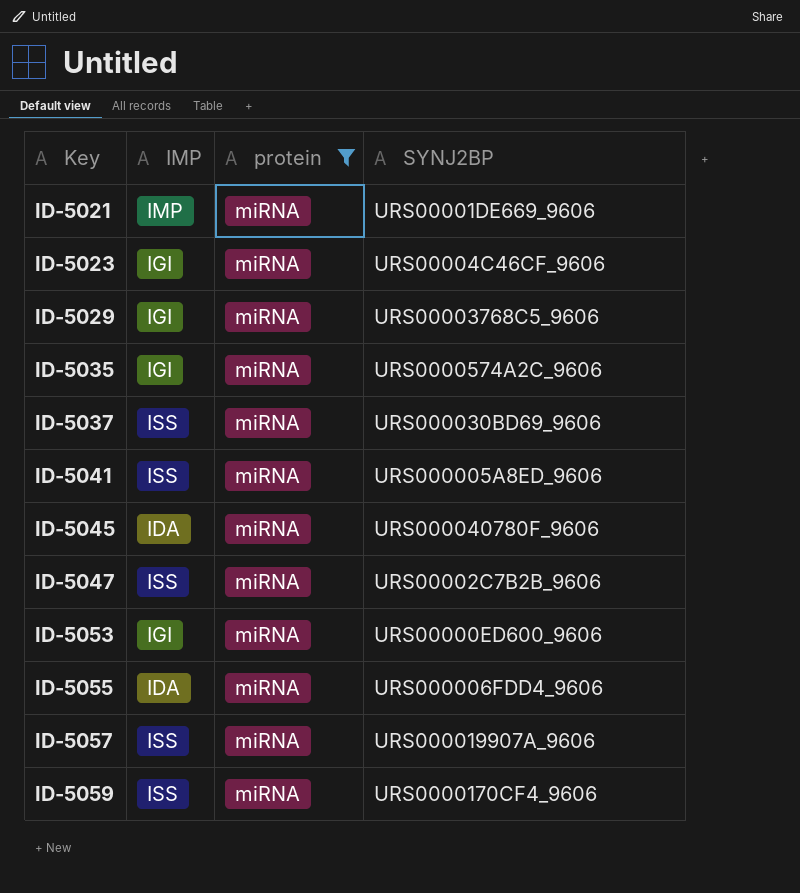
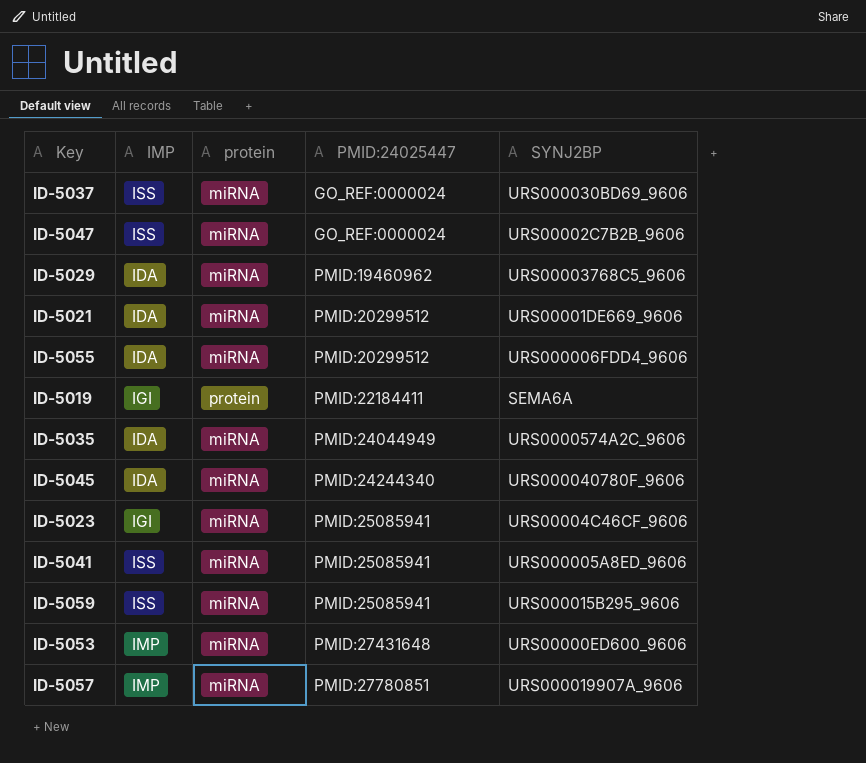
filter: protein = miRNA -> none
row order: Key ascending -> PMID:24025447 ascending
column PMID:24025447 | position: none -> 4
ID-5029 | IMP: IGI -> IDA
ID-5021 | IMP: IMP -> IDA
ID-5035 | IMP: IGI -> IDA
ID-5059 | SYNJ2BP: URS0000170CF4_9606 -> URS000015B295_9606
ID-5053 | IMP: IGI -> IMP
ID-5057 | IMP: ISS -> IMP

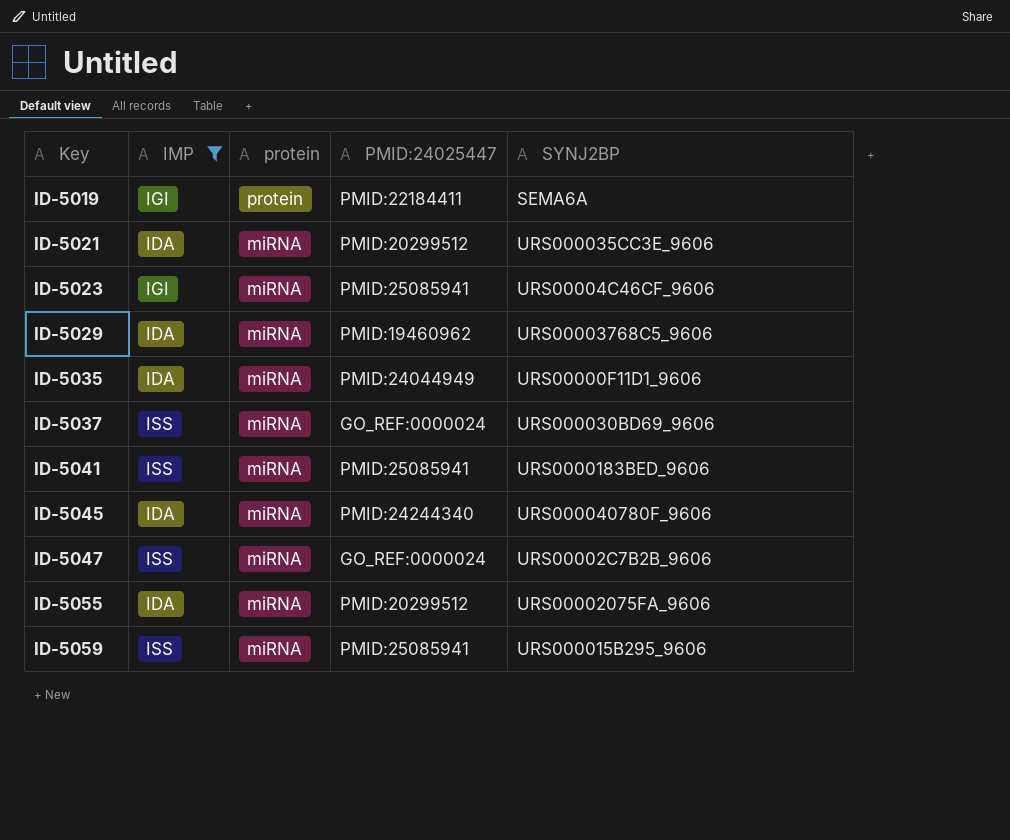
filter: none -> IMP != IMP
row order: PMID:24025447 ascending -> Key ascending
ID-5021 | SYNJ2BP: URS00001DE669_9606 -> URS000035CC3E_9606
ID-5035 | SYNJ2BP: URS0000574A2C_9606 -> URS00000F11D1_9606
ID-5041 | SYNJ2BP: URS000005A8ED_9606 -> URS0000183BED_9606
ID-5055 | SYNJ2BP: URS000006FDD4_9606 -> URS00002075FA_9606

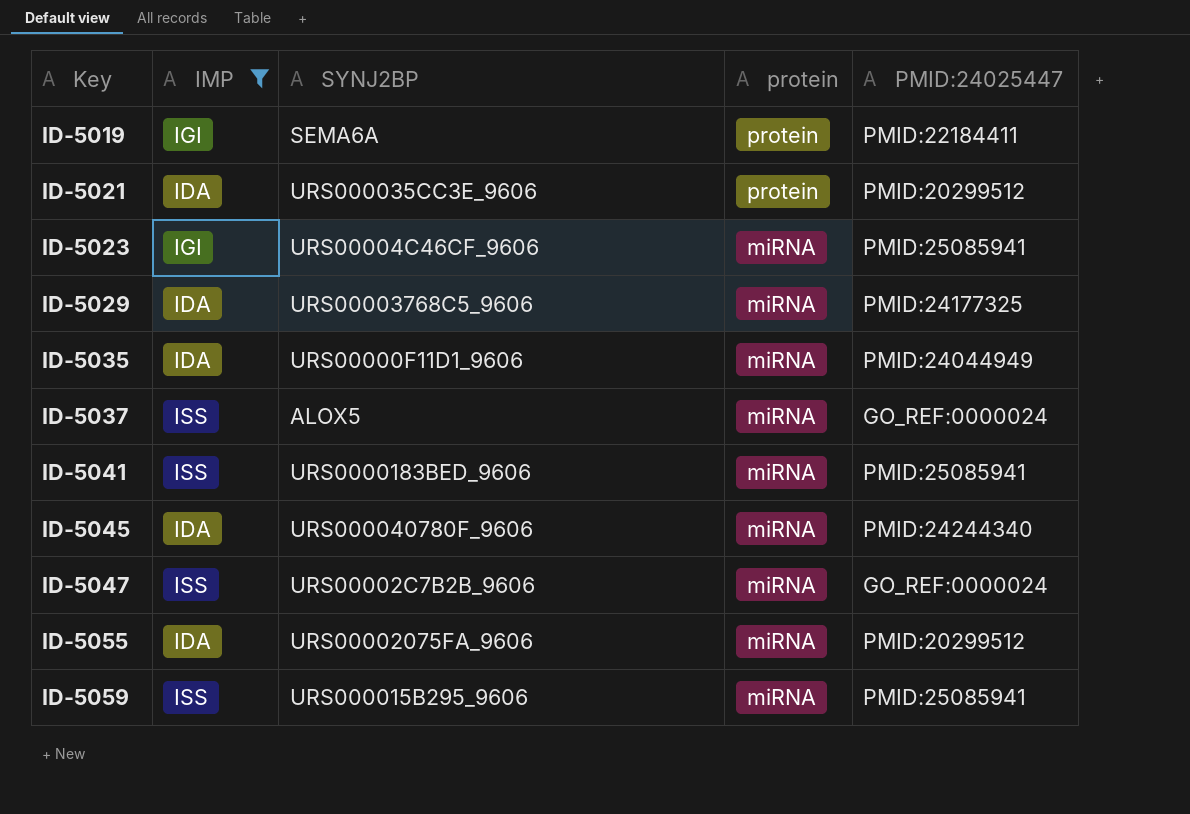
column SYNJ2BP | position: 5 -> 3
ID-5021 | protein: miRNA -> protein
ID-5029 | PMID:24025447: PMID:19460962 -> PMID:24177325
ID-5037 | SYNJ2BP: URS000030BD69_9606 -> ALOX5

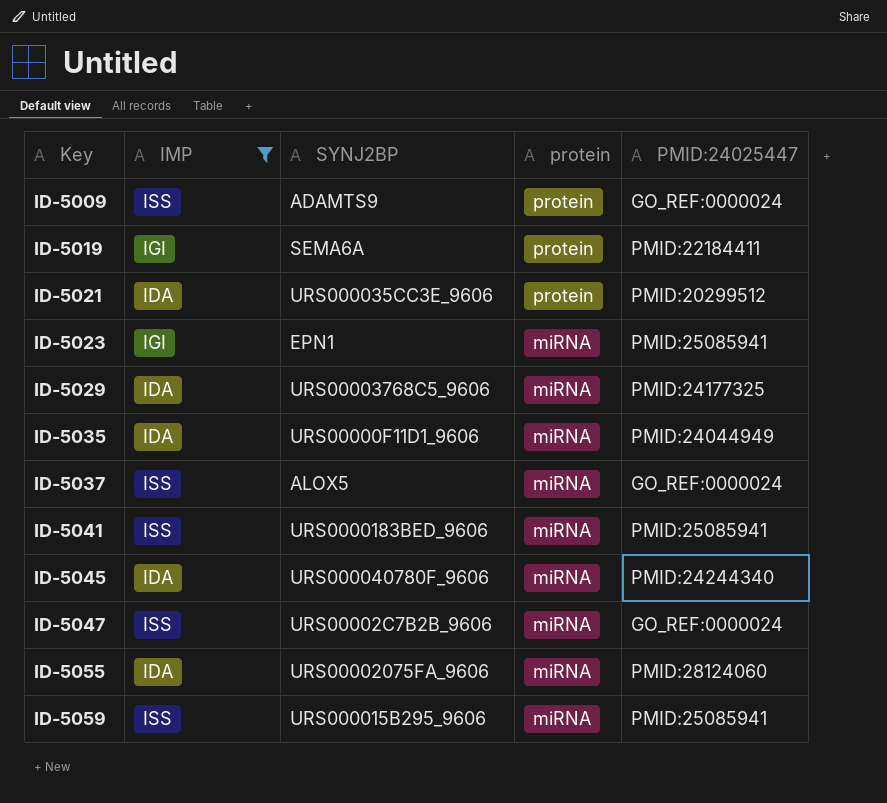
row ID-5009: none -> ISS | ADAMTS9 | protein | GO_REF:0000024
ID-5023 | SYNJ2BP: URS00004C46CF_9606 -> EPN1
ID-5055 | PMID:24025447: PMID:20299512 -> PMID:28124060

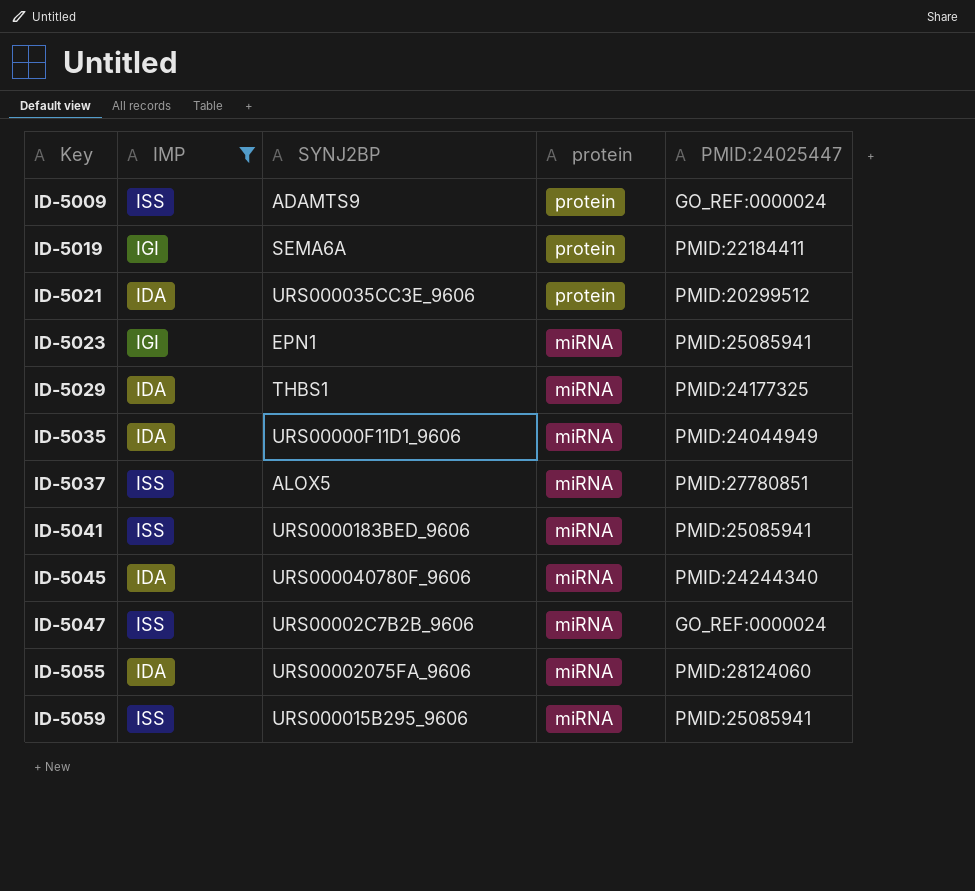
ID-5029 | SYNJ2BP: URS00003768C5_9606 -> THBS1
ID-5037 | PMID:24025447: GO_REF:0000024 -> PMID:27780851

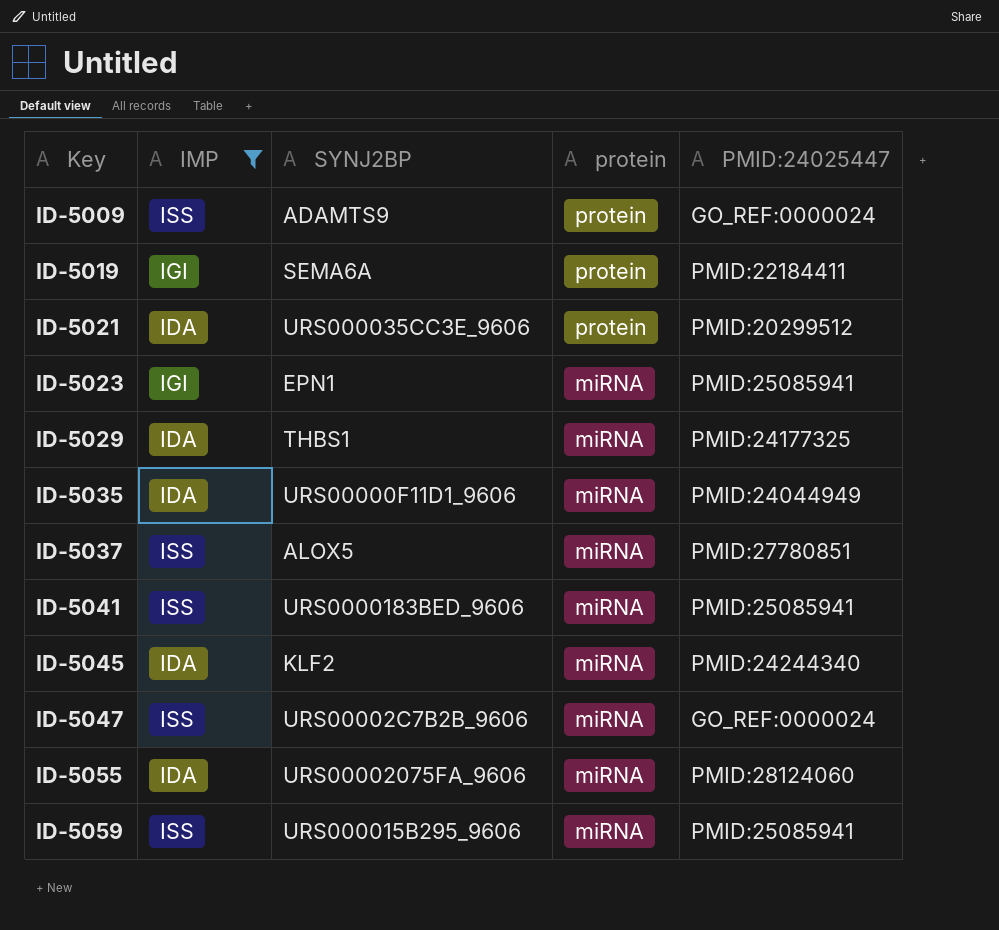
ID-5045 | SYNJ2BP: URS000040780F_9606 -> KLF2

